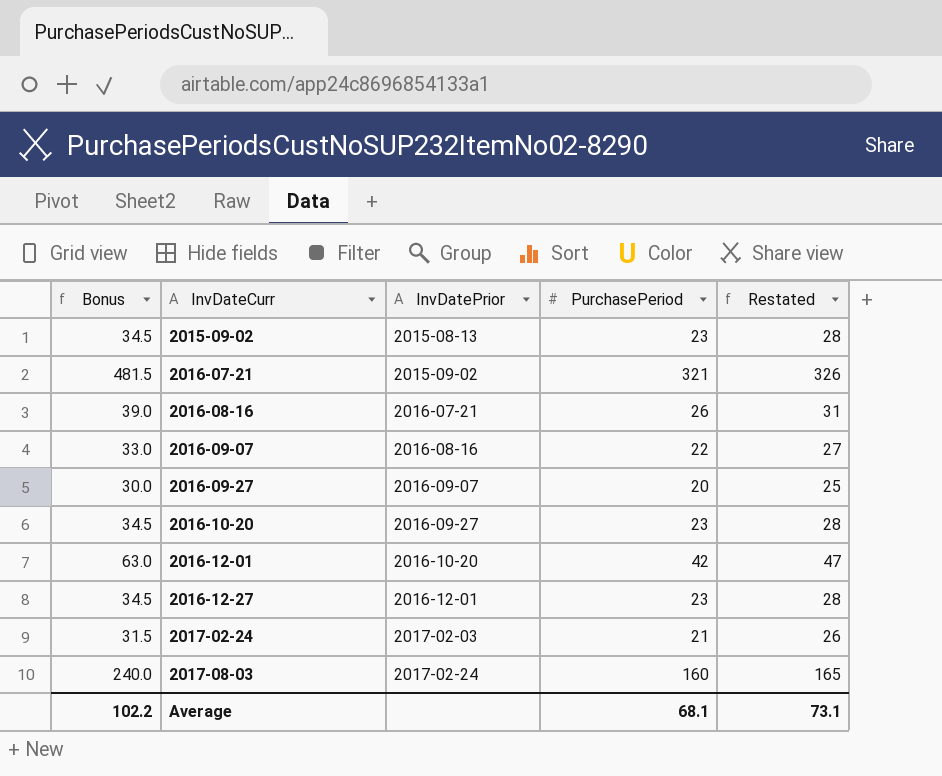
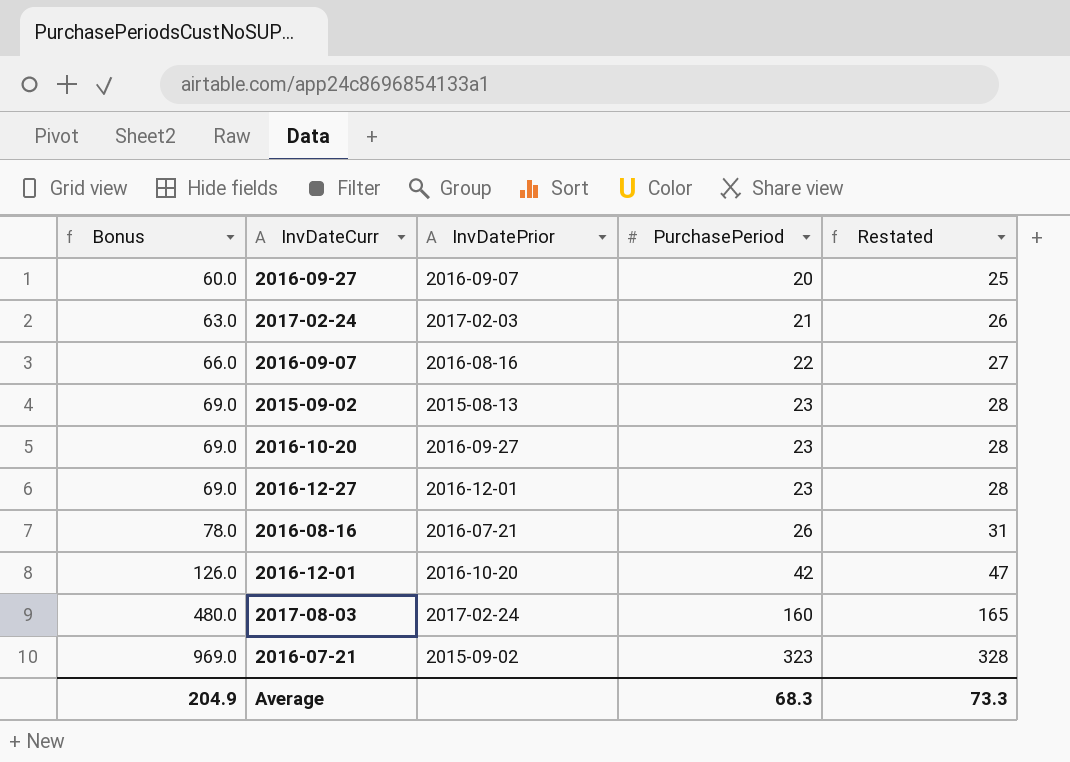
row order: InvDateCurr ascending -> Bonus ascending
column Bonus | formula: [PurchasePeriod] * 1.5 -> [PurchasePeriod] * 3
2016-07-21 | PurchasePeriod: 321 -> 323
2016-07-21 | Restated: 326 -> 328
Average | Bonus: 102.2 -> 204.9
Average | PurchasePeriod: 68.1 -> 68.3
Average | Restated: 73.1 -> 73.3

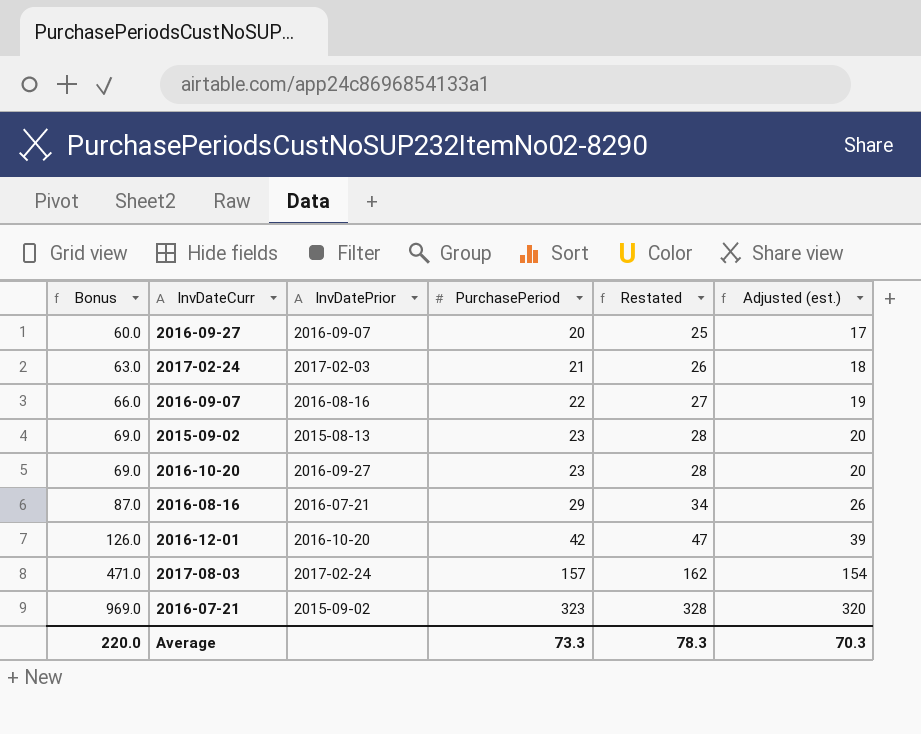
column Adjusted (est.) | formula: none -> [PurchasePeriod] - 3
row 2016-12-27: 69.0 | 2016-12-01 | 23 | 28 -> none
2016-08-16 | Bonus: 78.0 -> 87.0
2016-08-16 | PurchasePeriod: 26 -> 29
2016-08-16 | Restated: 31 -> 34
2017-08-03 | Bonus: 480.0 -> 471.0
2017-08-03 | PurchasePeriod: 160 -> 157
2017-08-03 | Restated: 165 -> 162
Average | Bonus: 204.9 -> 220.0
Average | PurchasePeriod: 68.3 -> 73.3
Average | Restated: 73.3 -> 78.3

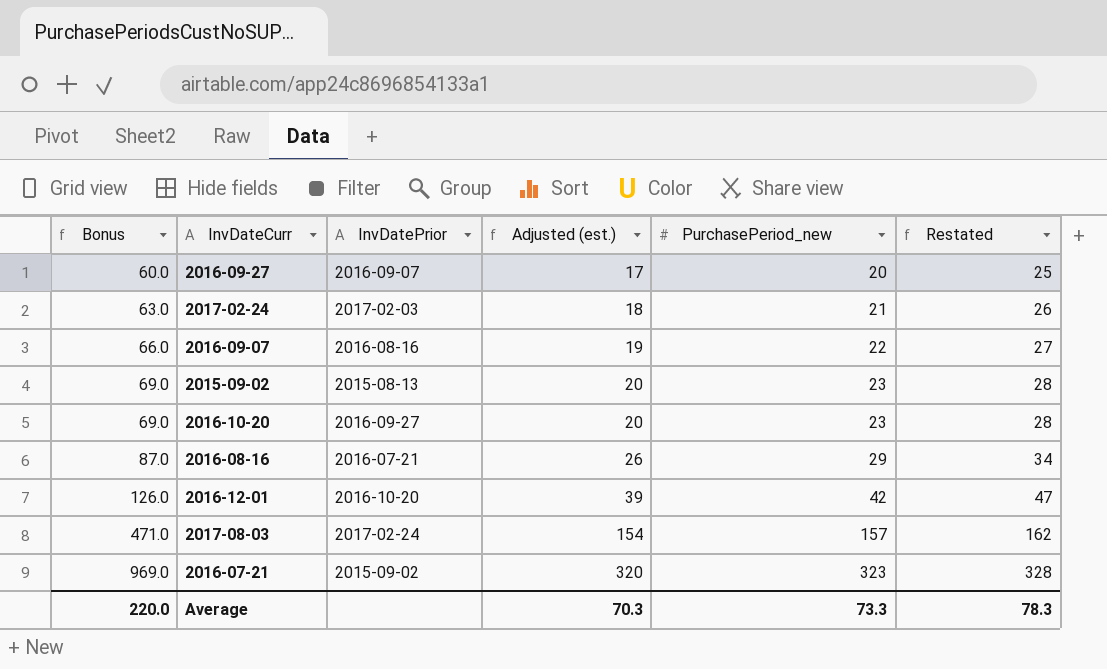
column Adjusted (est.) | position: 6 -> 4
column name: PurchasePeriod -> PurchasePeriod_new

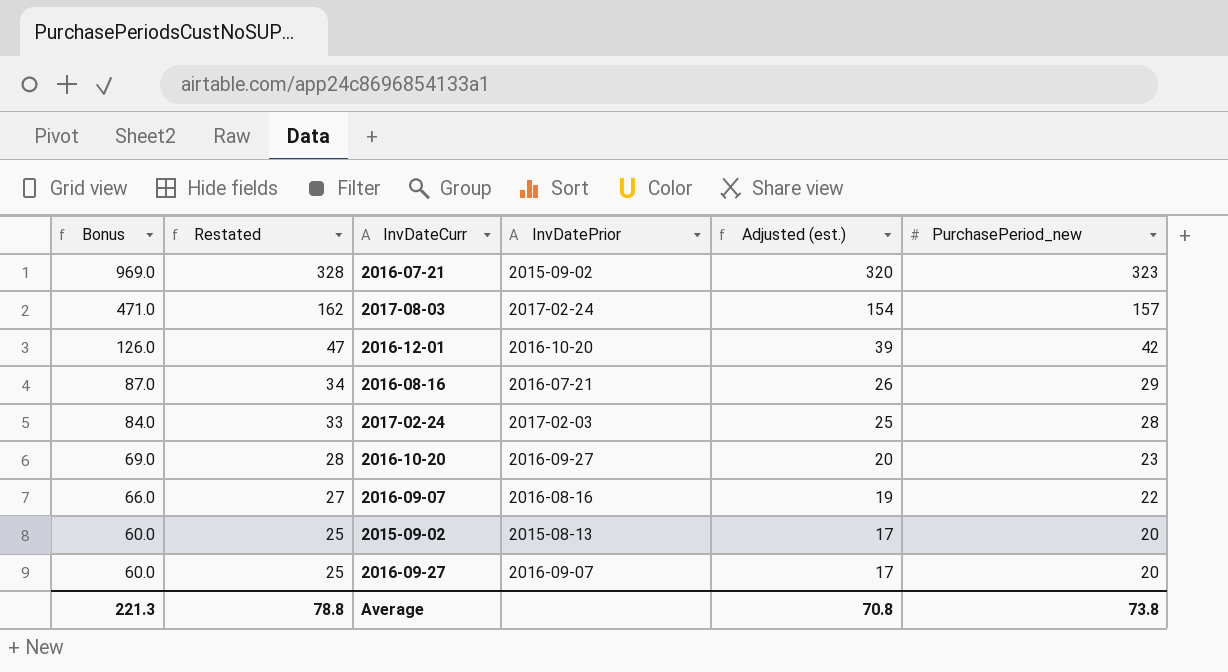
row order: Bonus ascending -> Bonus descending
column Restated | position: 6 -> 2
2017-02-24 | Bonus: 63.0 -> 84.0
2017-02-24 | Restated: 26 -> 33
2017-02-24 | Adjusted (est.): 18 -> 25
2017-02-24 | PurchasePeriod_new: 21 -> 28
2015-09-02 | Bonus: 69.0 -> 60.0
2015-09-02 | Restated: 28 -> 25
2015-09-02 | Adjusted (est.): 20 -> 17
2015-09-02 | PurchasePeriod_new: 23 -> 20
Average | Bonus: 220.0 -> 221.3
Average | Restated: 78.3 -> 78.8
Average | Adjusted (est.): 70.3 -> 70.8
Average | PurchasePeriod_new: 73.3 -> 73.8

